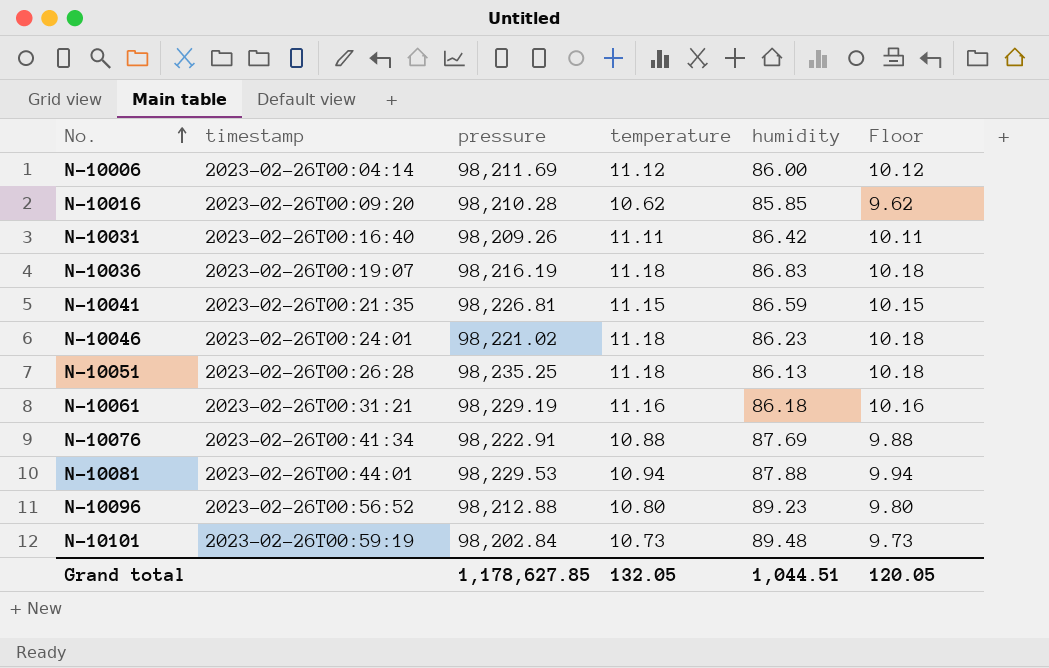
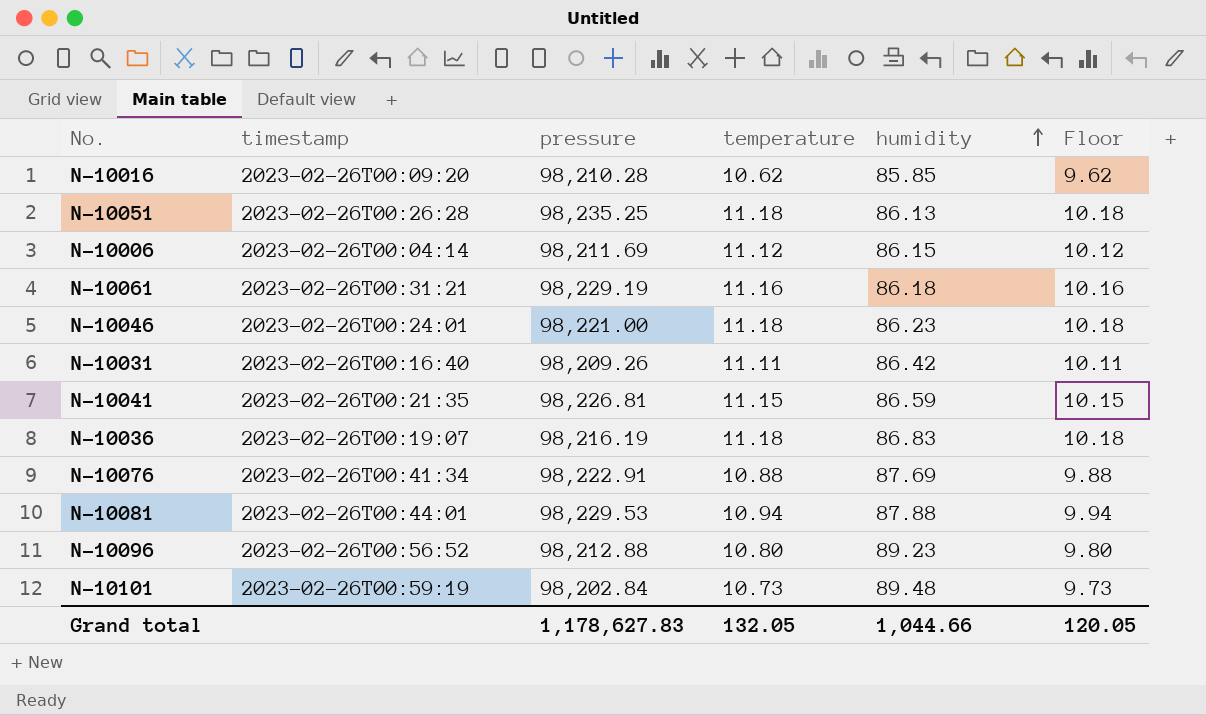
row order: No. ascending -> humidity ascending
N-10006 | humidity: 86.00 -> 86.15
N-10046 | pressure: 98,221.02 -> 98,221.00
Grand total | pressure: 1,178,627.85 -> 1,178,627.83
Grand total | humidity: 1,044.51 -> 1,044.66

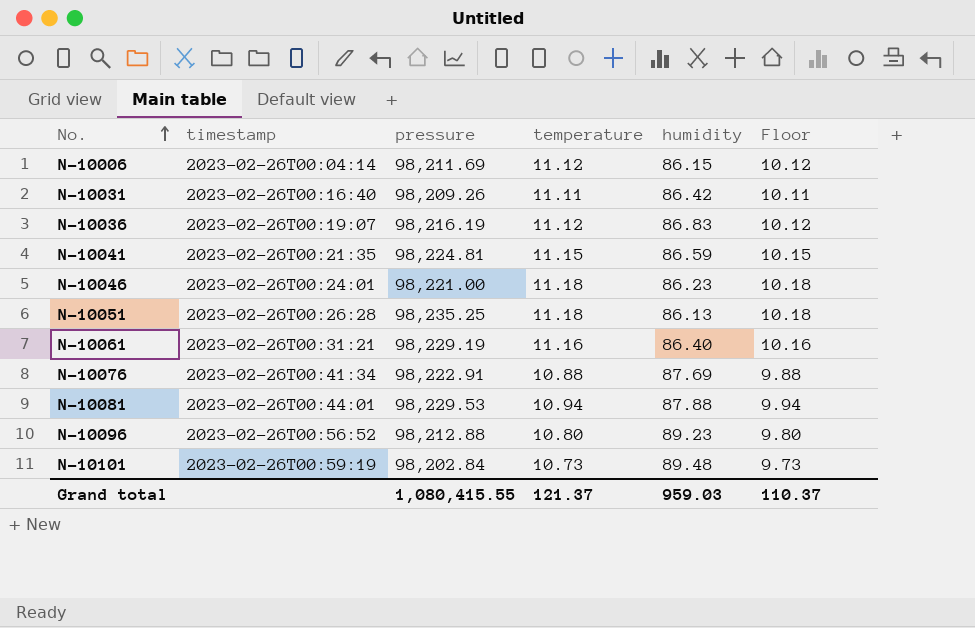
row order: humidity ascending -> No. ascending
row N-10016: 2023-02-26T00:09:20 | 98,210.28 | 10.62 | 85.85 | 9.62 -> none
N-10036 | temperature: 11.18 -> 11.12
N-10036 | Floor: 10.18 -> 10.12
N-10041 | pressure: 98,226.81 -> 98,224.81
N-10061 | humidity: 86.18 -> 86.40
Grand total | pressure: 1,178,627.83 -> 1,080,415.55
Grand total | temperature: 132.05 -> 121.37
Grand total | humidity: 1,044.66 -> 959.03
Grand total | Floor: 120.05 -> 110.37

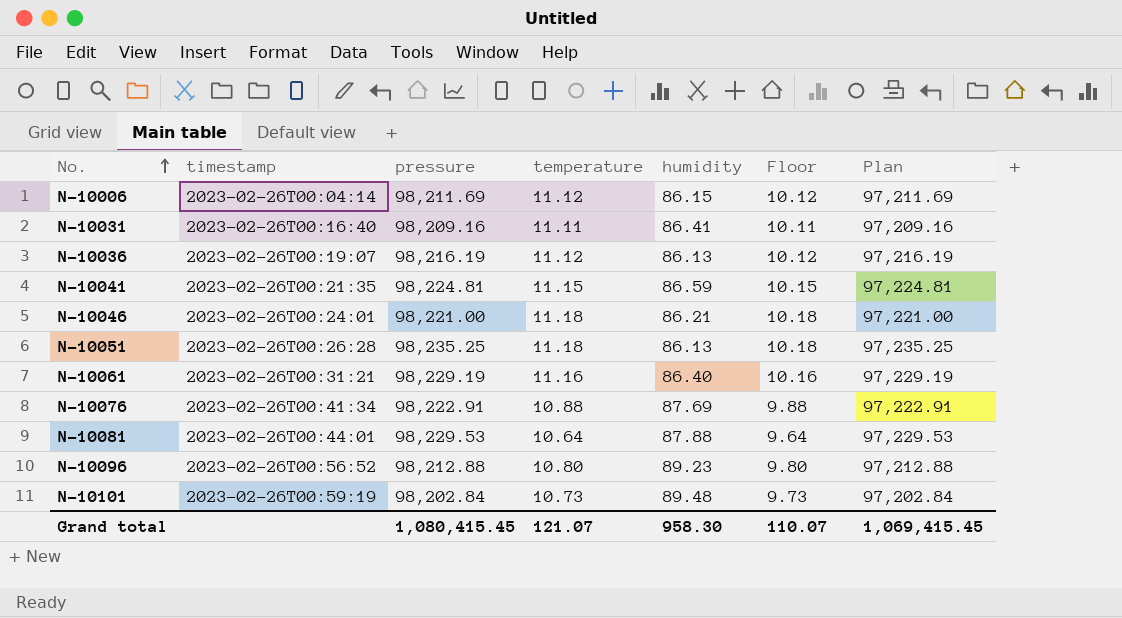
column Plan | formula: none -> [pressure] - 1000
N-10031 | pressure: 98,209.26 -> 98,209.16
N-10031 | humidity: 86.42 -> 86.41
N-10036 | humidity: 86.83 -> 86.13
N-10046 | humidity: 86.23 -> 86.21
N-10081 | temperature: 10.94 -> 10.64
N-10081 | Floor: 9.94 -> 9.64
Grand total | pressure: 1,080,415.55 -> 1,080,415.45
Grand total | temperature: 121.37 -> 121.07
Grand total | humidity: 959.03 -> 958.30
Grand total | Floor: 110.37 -> 110.07

